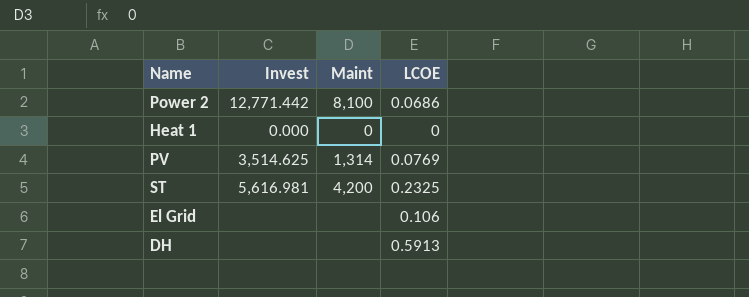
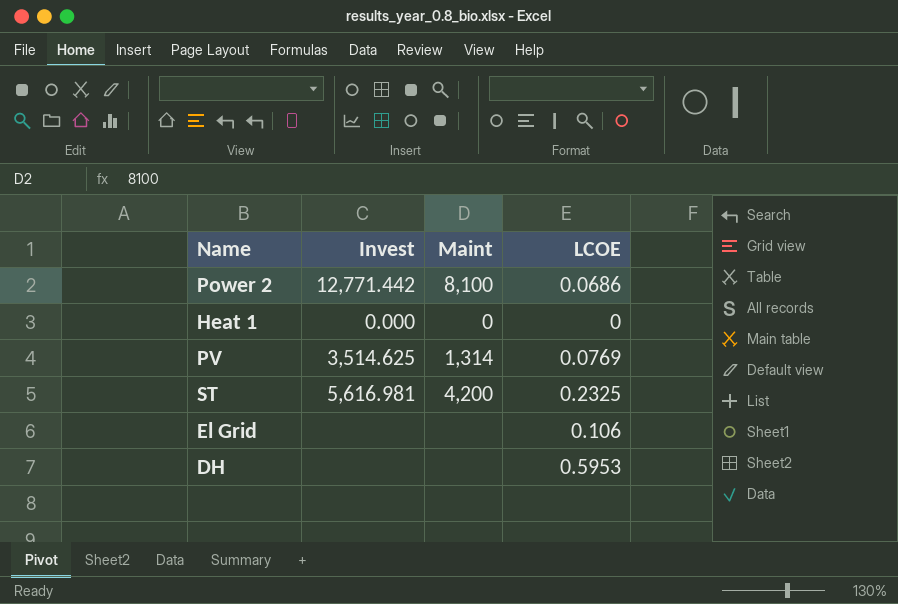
DH | LCOE: 0.5913 -> 0.5953

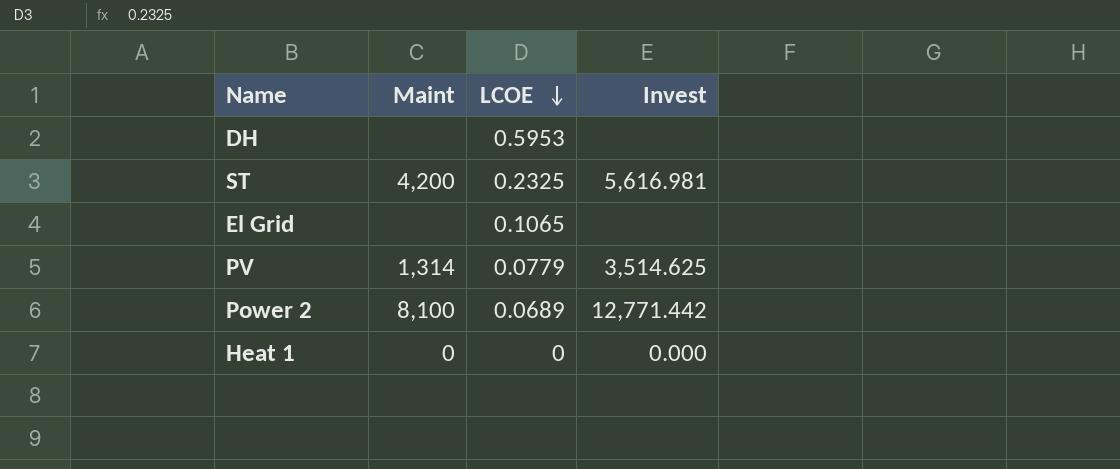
row order: none -> LCOE descending
column Invest | position: 2 -> 4
El Grid | LCOE: 0.106 -> 0.1065
PV | LCOE: 0.0769 -> 0.0779
Power 2 | LCOE: 0.0686 -> 0.0689

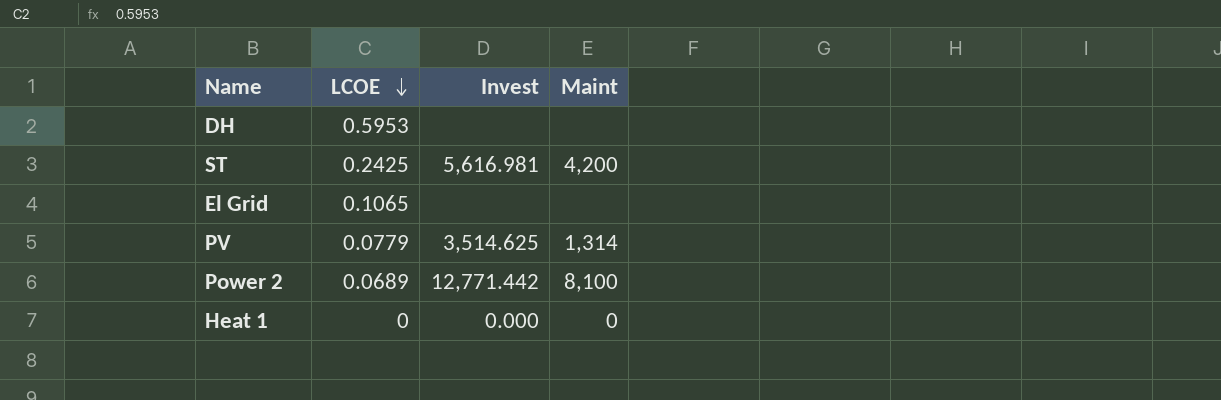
column Maint | position: 2 -> 4
ST | LCOE: 0.2325 -> 0.2425

